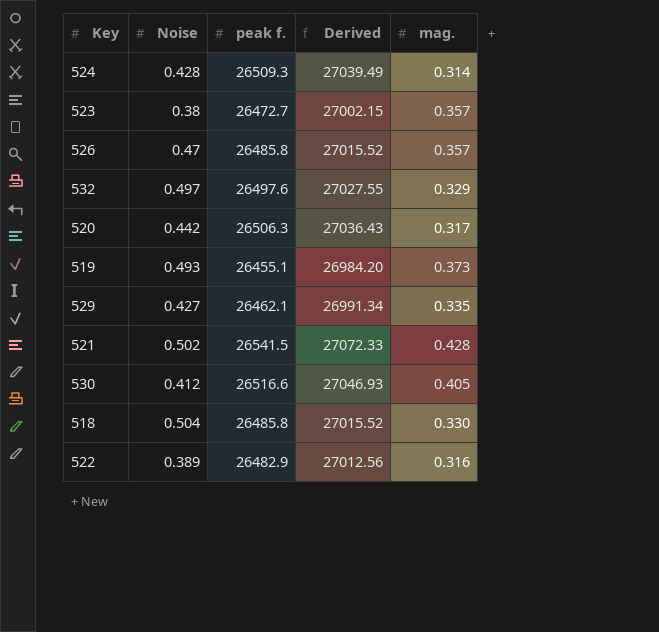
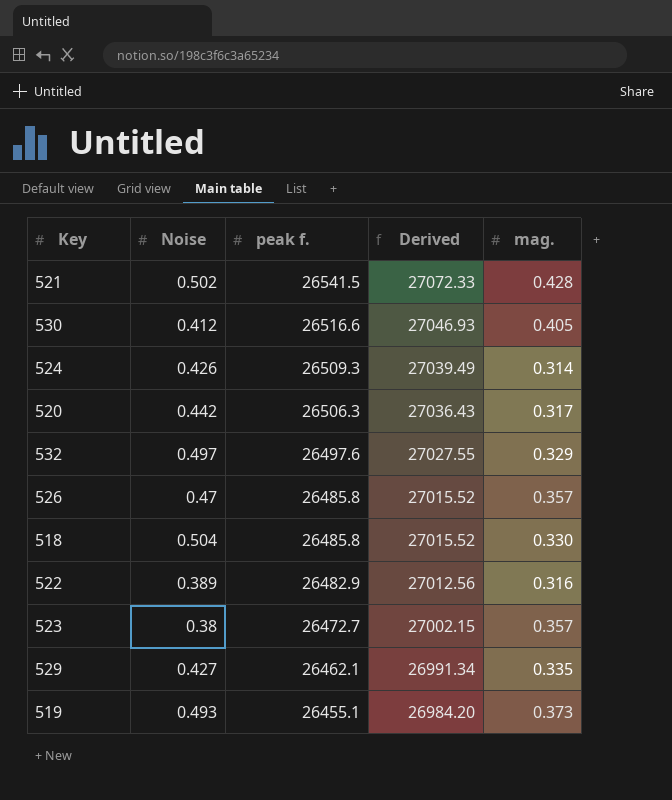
row order: none -> peak f. descending
524 | Noise: 0.428 -> 0.426

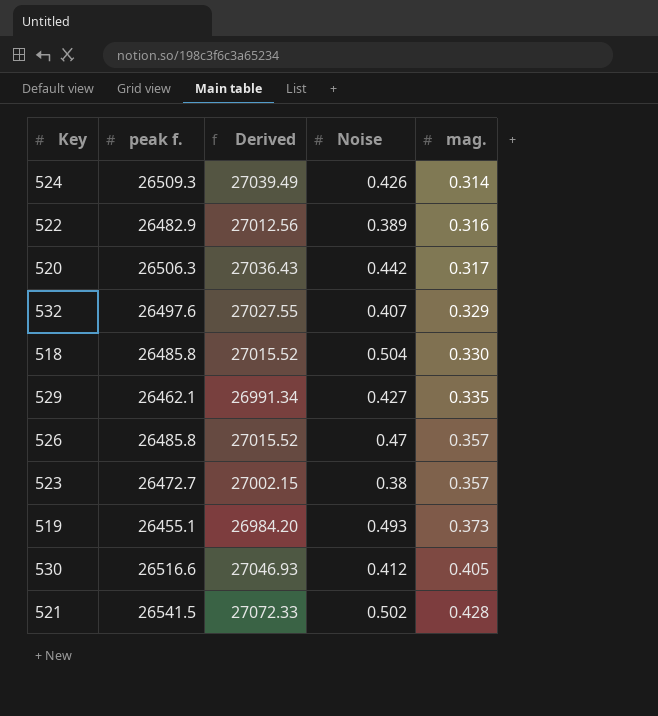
row order: peak f. descending -> mag. ascending
column Noise | position: 2 -> 4
532 | Noise: 0.497 -> 0.407

